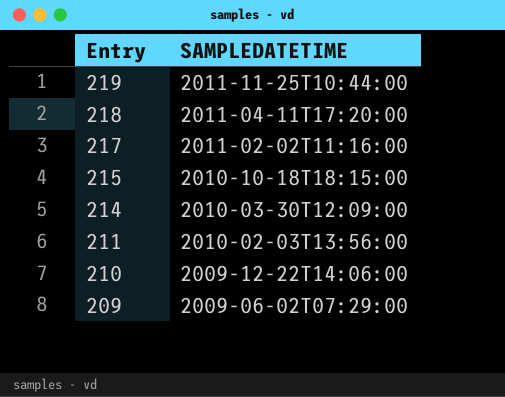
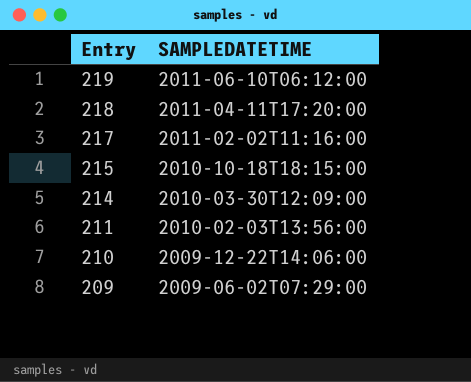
219 | SAMPLEDATETIME: 2011-11-25T10:44:00 -> 2011-06-10T06:12:00

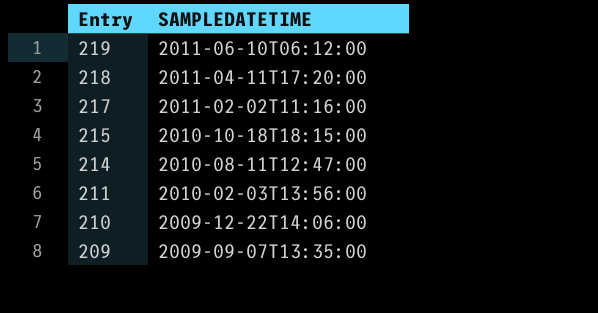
214 | SAMPLEDATETIME: 2010-03-30T12:09:00 -> 2010-08-11T12:47:00
209 | SAMPLEDATETIME: 2009-06-02T07:29:00 -> 2009-09-07T13:35:00

